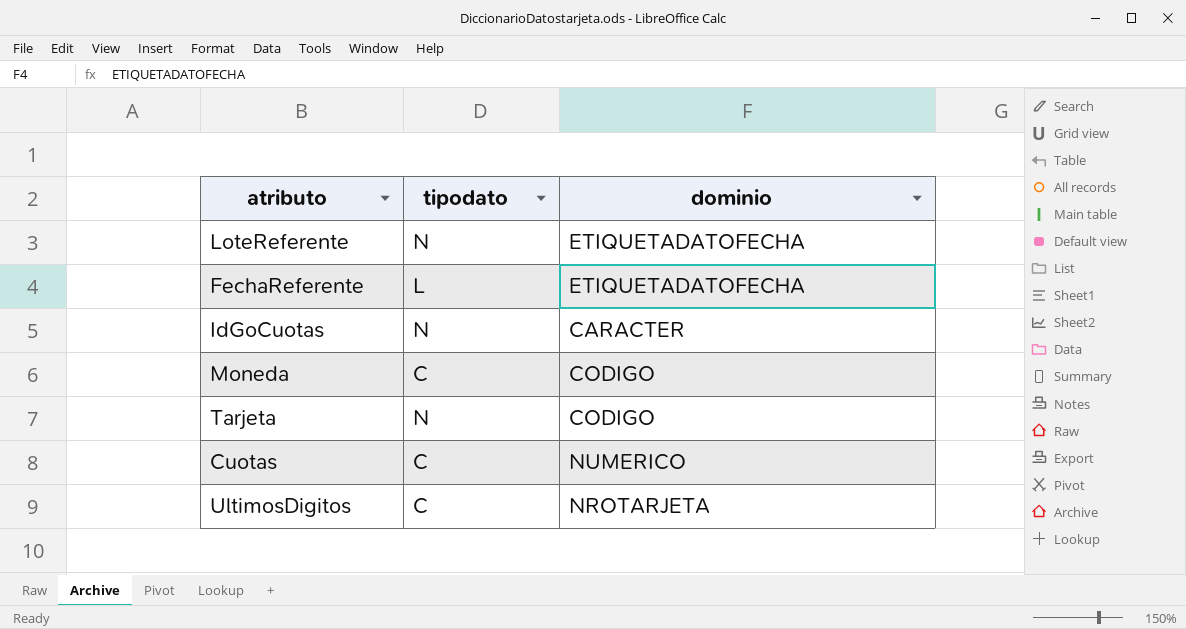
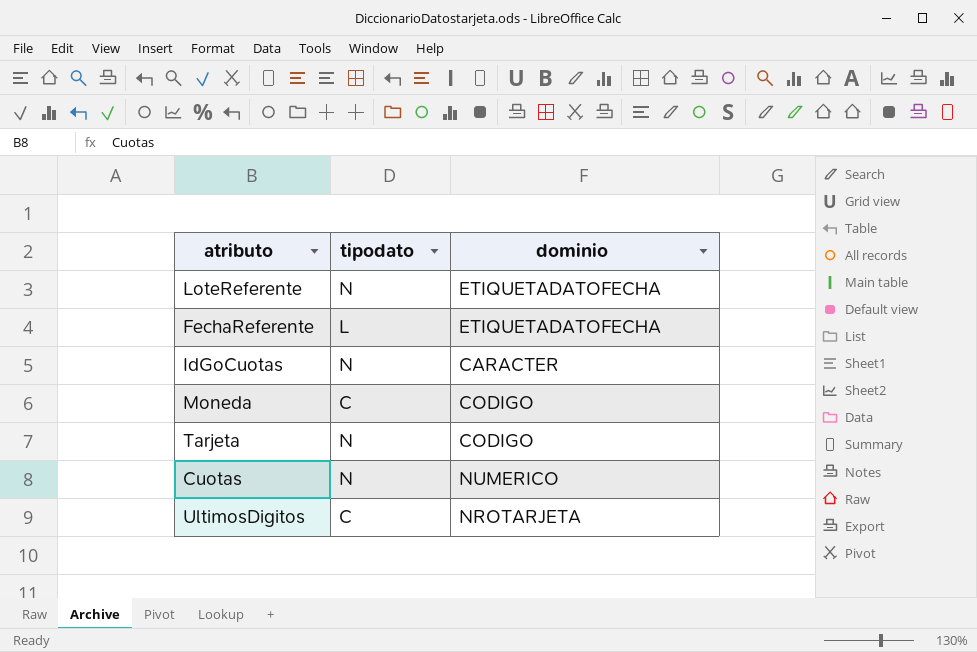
Cuotas | tipodato: C -> N

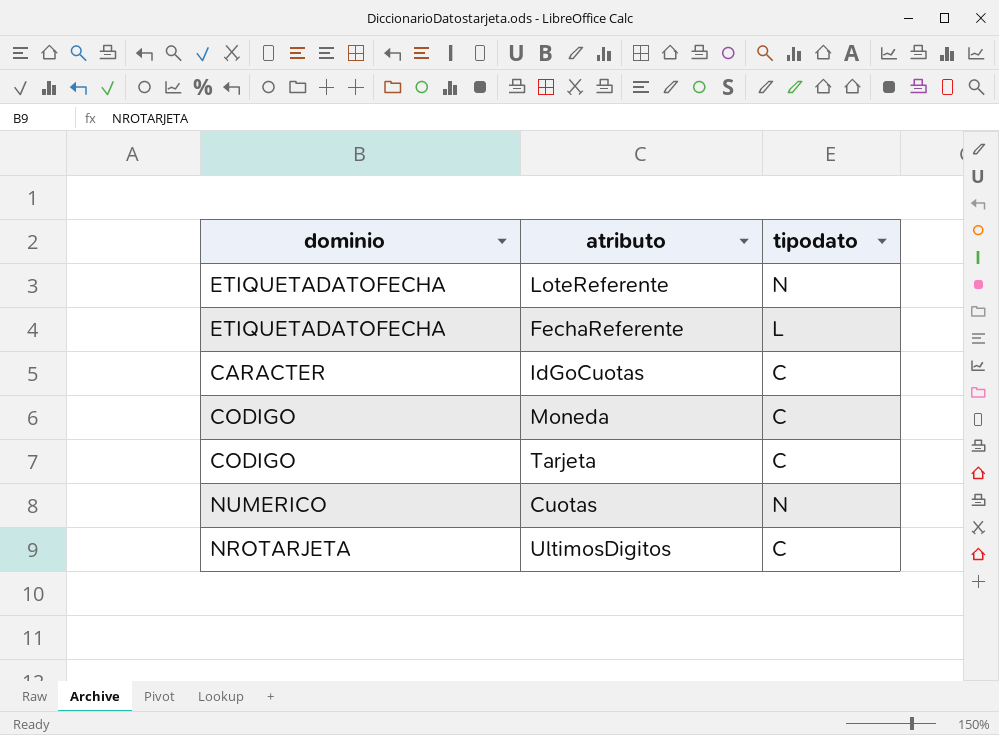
column dominio | position: 3 -> 1
IdGoCuotas | tipodato: N -> C
Tarjeta | tipodato: N -> C

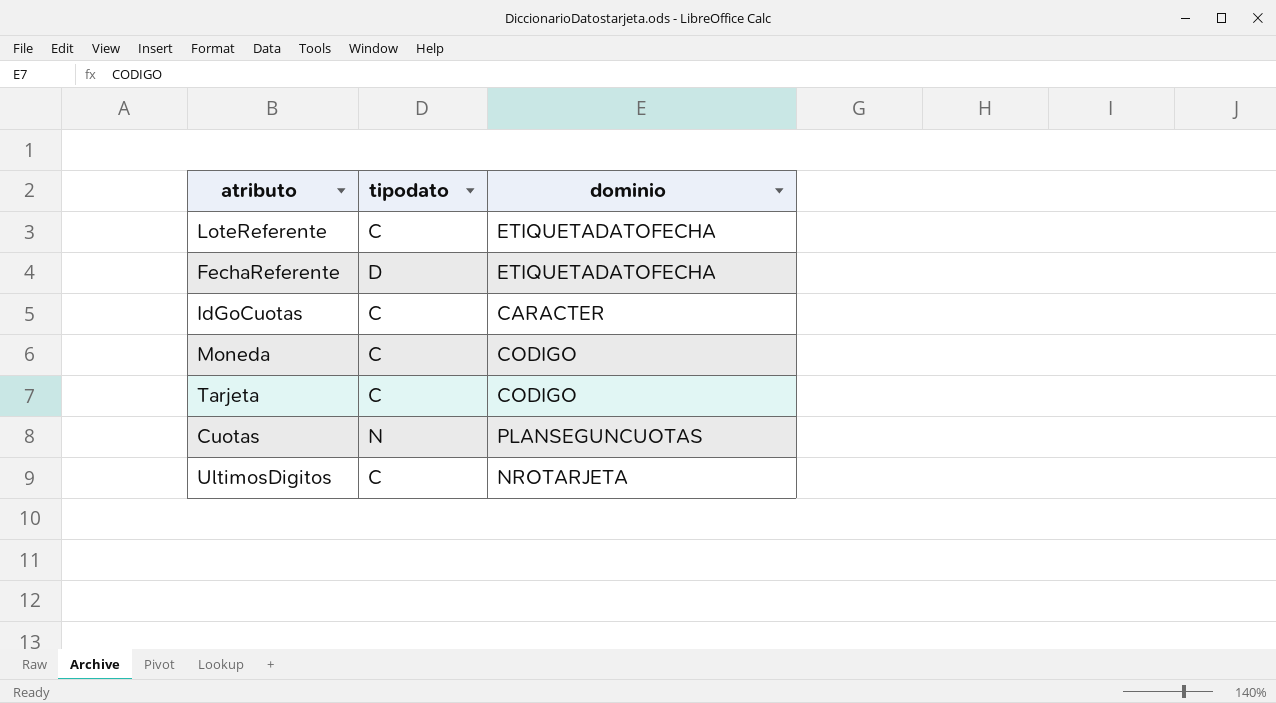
column dominio | position: 1 -> 3
LoteReferente | tipodato: N -> C
FechaReferente | tipodato: L -> D
Cuotas | dominio: NUMERICO -> PLANSEGUNCUOTAS

